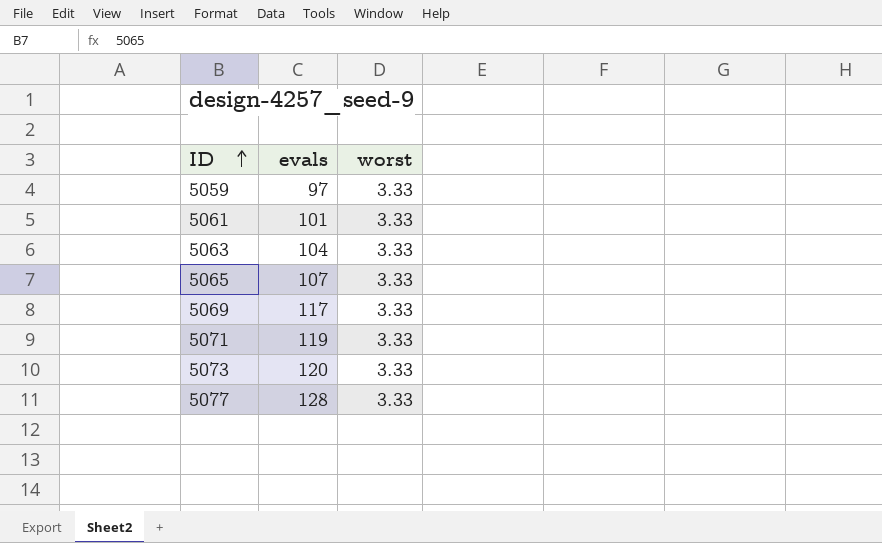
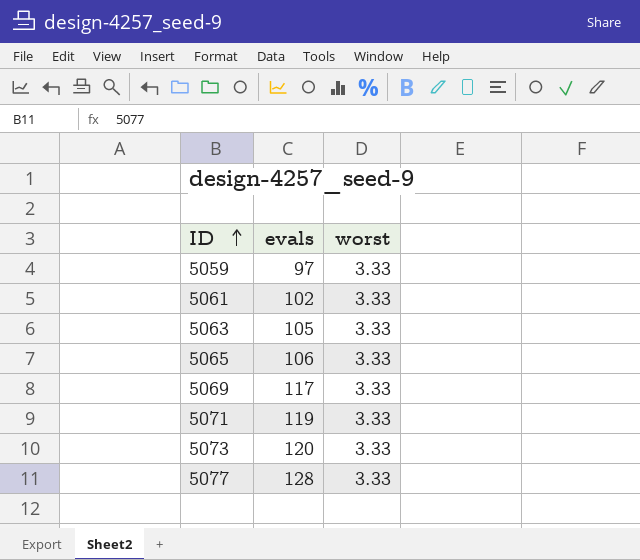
5061 | evals: 101 -> 102
5063 | evals: 104 -> 105
5065 | evals: 107 -> 106

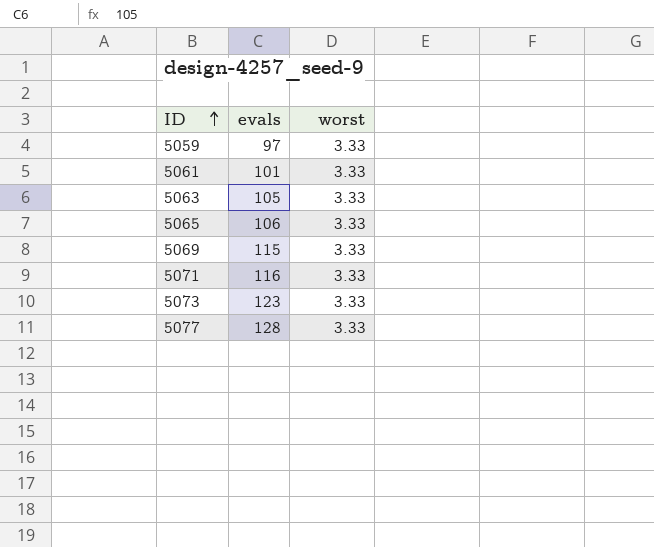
5061 | evals: 102 -> 101
5069 | evals: 117 -> 115
5071 | evals: 119 -> 116
5073 | evals: 120 -> 123

